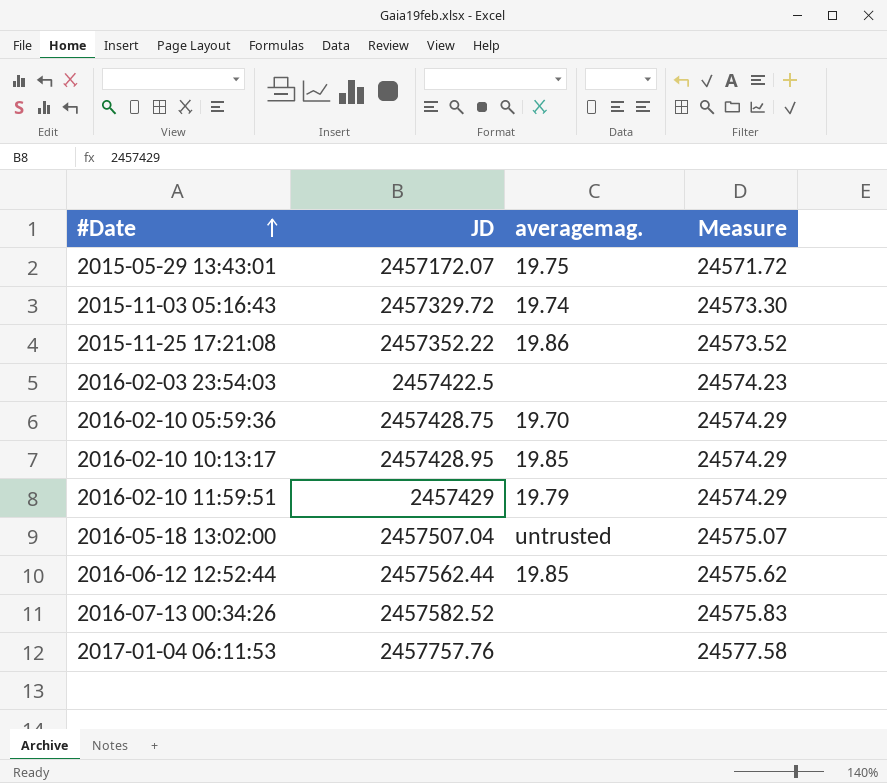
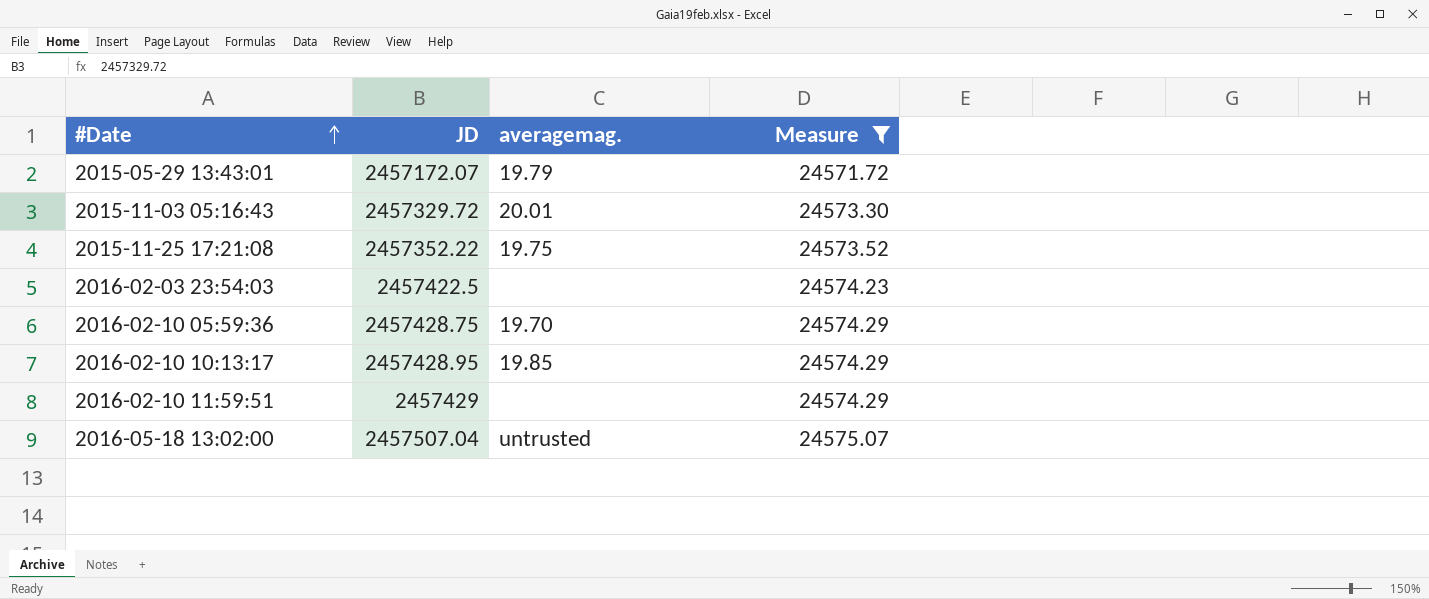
filter: none -> Measure <= 24575.07
2015-05-29 13:43:01 | averagemag.: 19.75 -> 19.79
2015-11-03 05:16:43 | averagemag.: 19.74 -> 20.01
2015-11-25 17:21:08 | averagemag.: 19.86 -> 19.75
2016-02-10 11:59:51 | averagemag.: 19.79 -> none

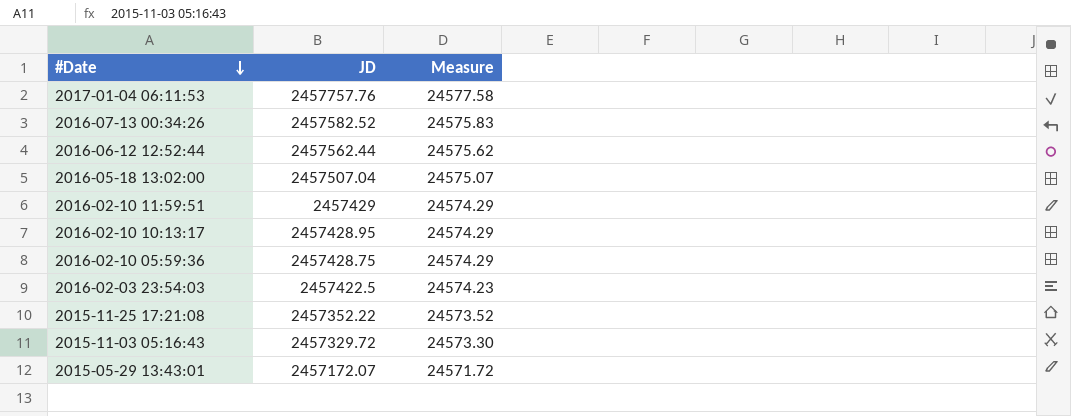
filter: Measure <= 24575.07 -> none
row order: #Date ascending -> #Date descending
column averagemag. | position: 3 -> none

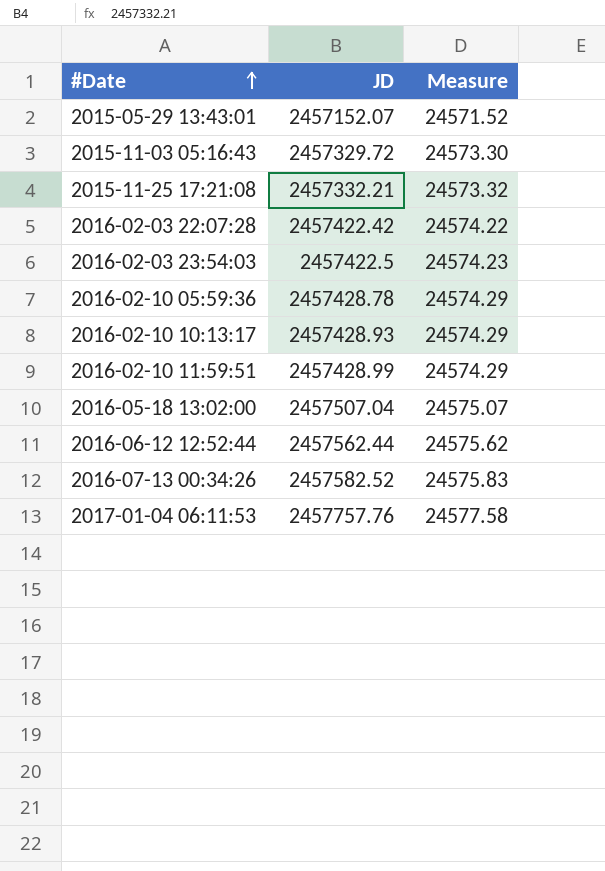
row order: #Date descending -> #Date ascending
2015-05-29 13:43:01 | JD: 2457172.07 -> 2457152.07
2015-05-29 13:43:01 | Measure: 24571.72 -> 24571.52
2015-11-25 17:21:08 | JD: 2457352.22 -> 2457332.21
2015-11-25 17:21:08 | Measure: 24573.52 -> 24573.32
row 2016-02-03 22:07:28: none -> 2457422.42 | 24574.22
2016-02-10 05:59:36 | JD: 2457428.75 -> 2457428.78
2016-02-10 10:13:17 | JD: 2457428.95 -> 2457428.93
2016-02-10 11:59:51 | JD: 2457429 -> 2457428.99

